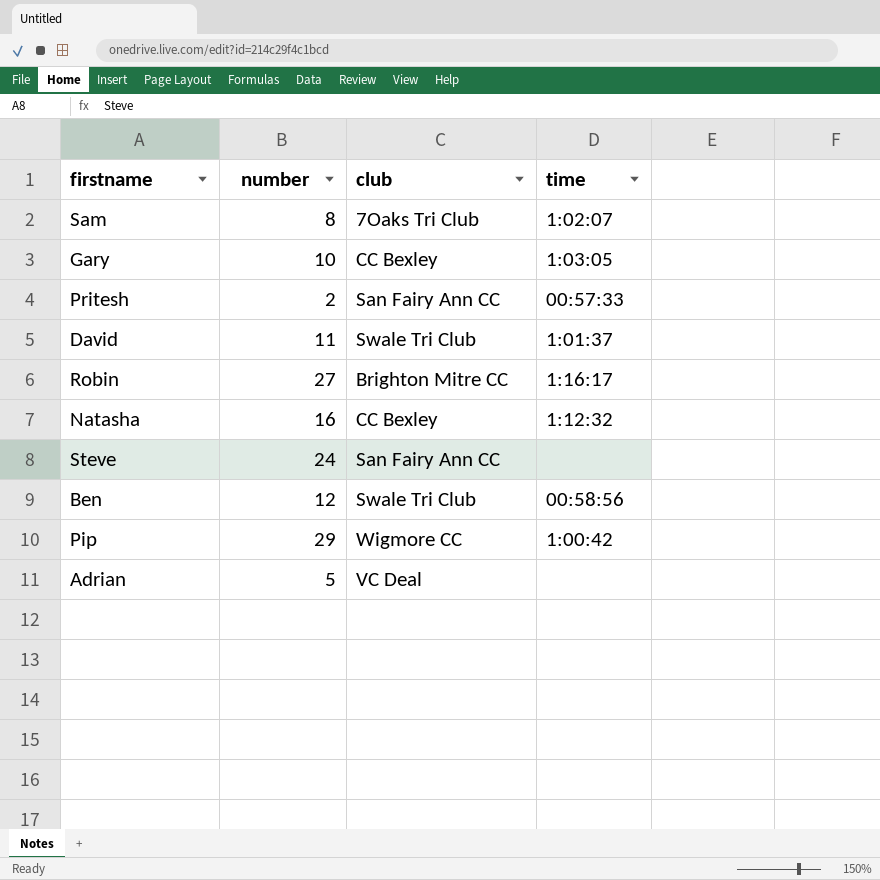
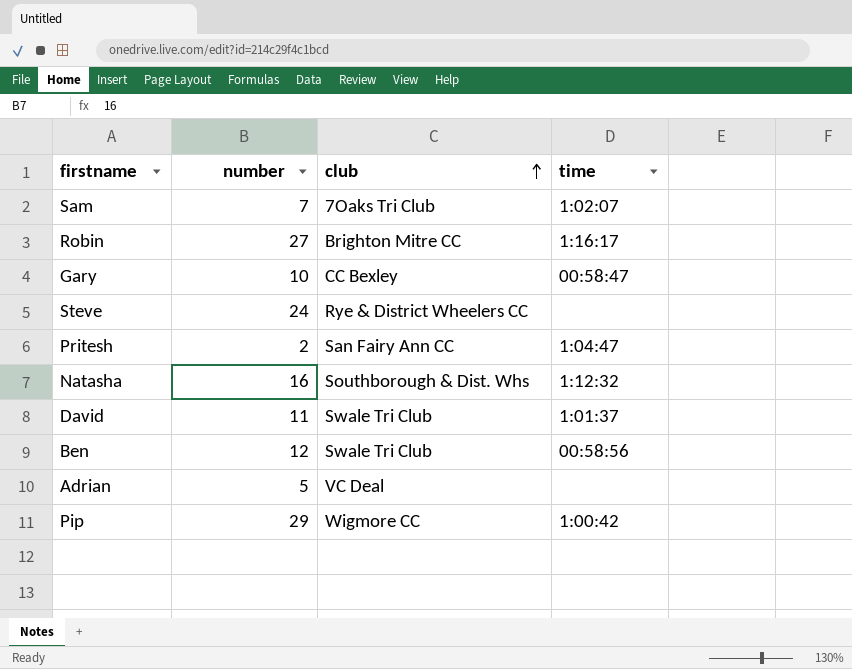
row order: none -> club ascending
Sam | number: 8 -> 7
Gary | time: 1:03:05 -> 00:58:47
Steve | club: San Fairy Ann CC -> Rye & District Wheelers CC
Pritesh | time: 00:57:33 -> 1:04:47
Natasha | club: CC Bexley -> Southborough & Dist. Whs

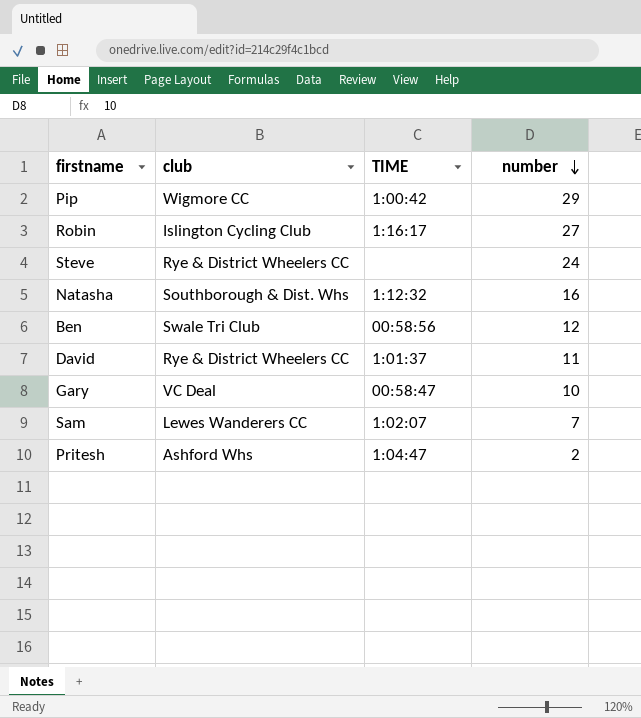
row order: club ascending -> number descending
column name: time -> TIME
column number | position: 2 -> 4
row Adrian: 5 | VC Deal | none -> none
Robin | club: Brighton Mitre CC -> Islington Cycling Club
David | club: Swale Tri Club -> Rye & District Wheelers CC
Gary | club: CC Bexley -> VC Deal
Sam | club: 7Oaks Tri Club -> Lewes Wanderers CC
Pritesh | club: San Fairy Ann CC -> Ashford Whs

